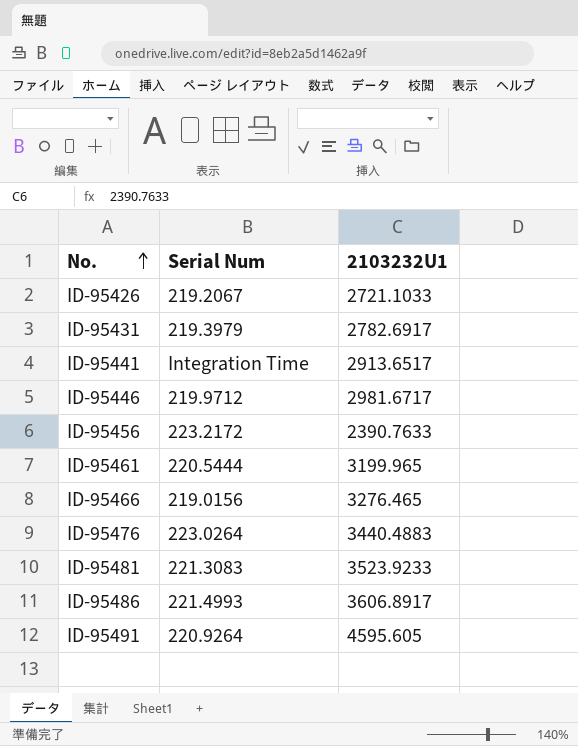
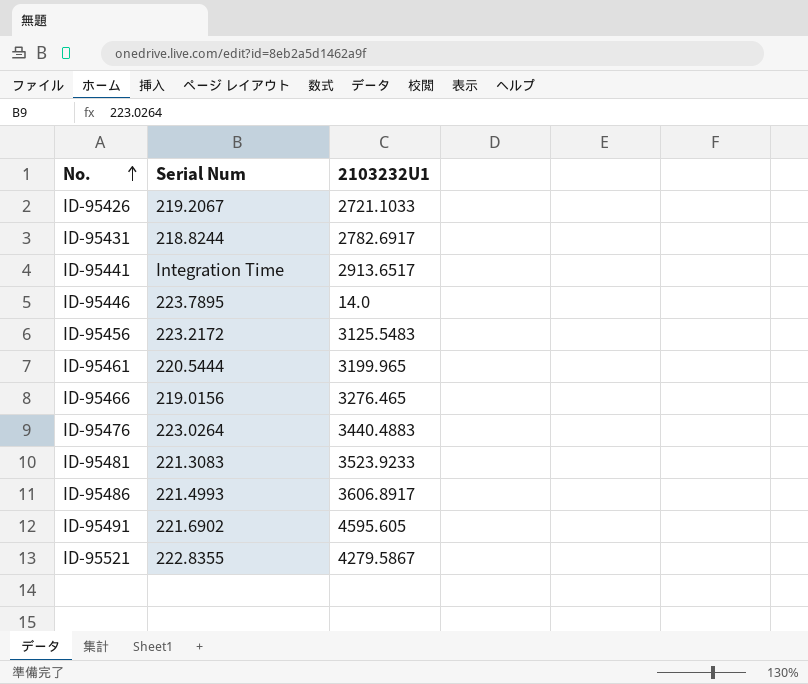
ID-95431 | Serial Num: 219.3979 -> 218.8244
ID-95446 | Serial Num: 219.9712 -> 223.7895
ID-95446 | 2103232U1: 2981.6717 -> 14.0
ID-95456 | 2103232U1: 2390.7633 -> 3125.5483
ID-95491 | Serial Num: 220.9264 -> 221.6902
row ID-95521: none -> 222.8355 | 4279.5867

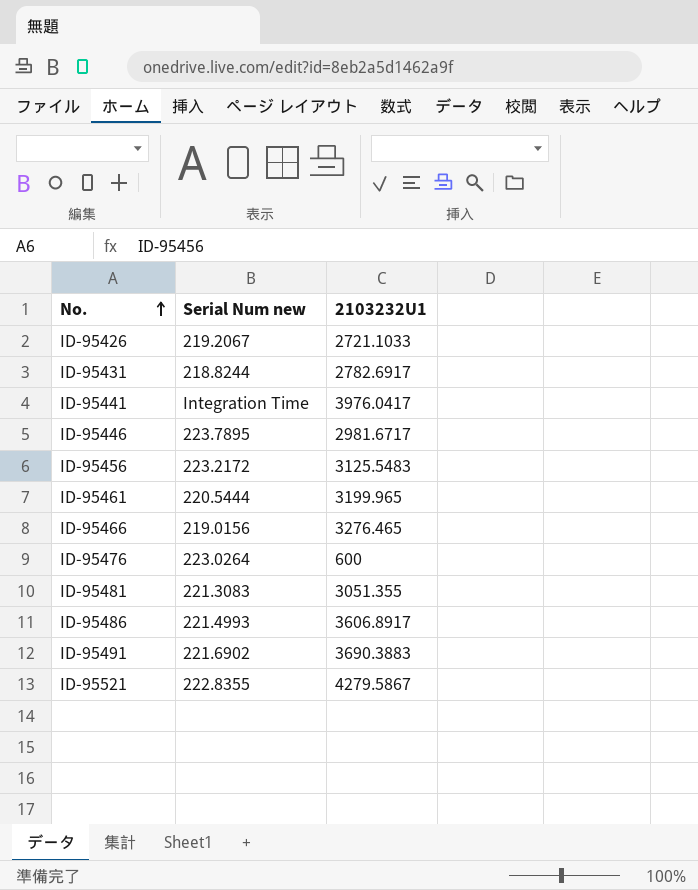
column name: Serial Num -> Serial Num new
ID-95441 | 2103232U1: 2913.6517 -> 3976.0417
ID-95446 | 2103232U1: 14.0 -> 2981.6717
ID-95476 | 2103232U1: 3440.4883 -> 600
ID-95481 | 2103232U1: 3523.9233 -> 3051.355
ID-95491 | 2103232U1: 4595.605 -> 3690.3883

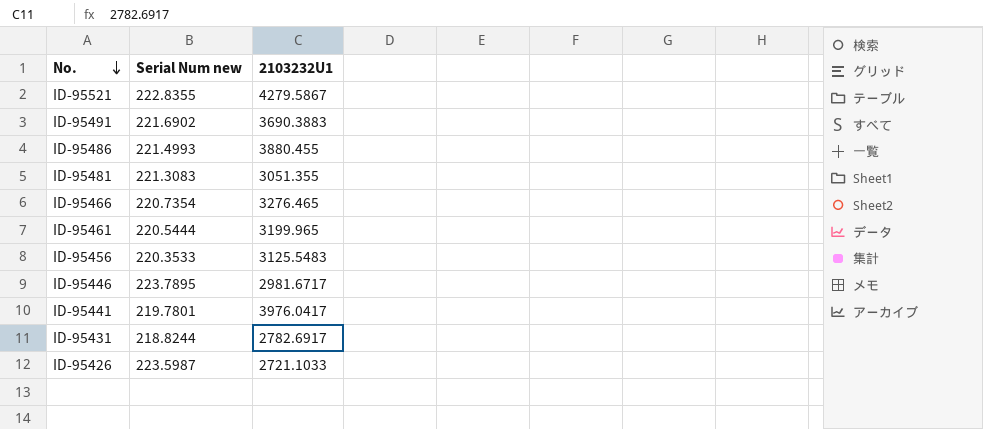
row order: No. ascending -> No. descending
row ID-95476: 223.0264 | 600 -> none
ID-95486 | 2103232U1: 3606.8917 -> 3880.455
ID-95466 | Serial Num new: 219.0156 -> 220.7354
ID-95456 | Serial Num new: 223.2172 -> 220.3533
ID-95441 | Serial Num new: Integration Time -> 219.7801
ID-95426 | Serial Num new: 219.2067 -> 223.5987

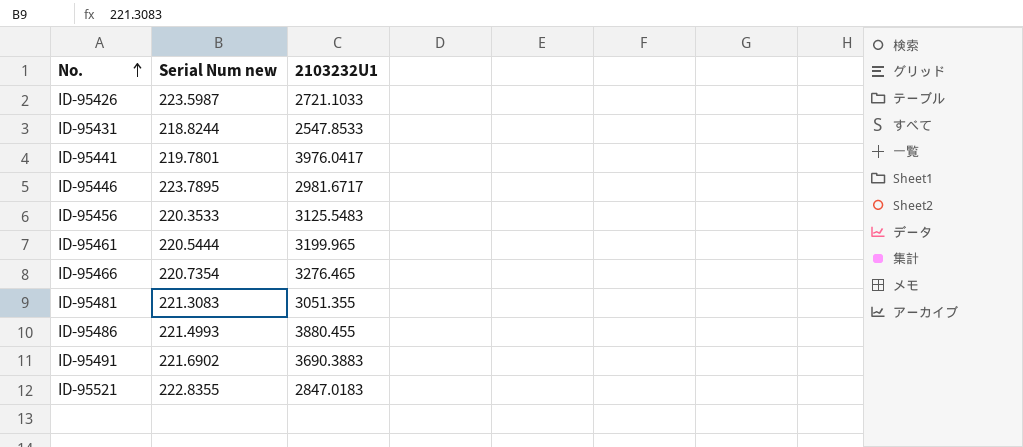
row order: No. descending -> No. ascending
ID-95431 | 2103232U1: 2782.6917 -> 2547.8533
ID-95521 | 2103232U1: 4279.5867 -> 2847.0183

